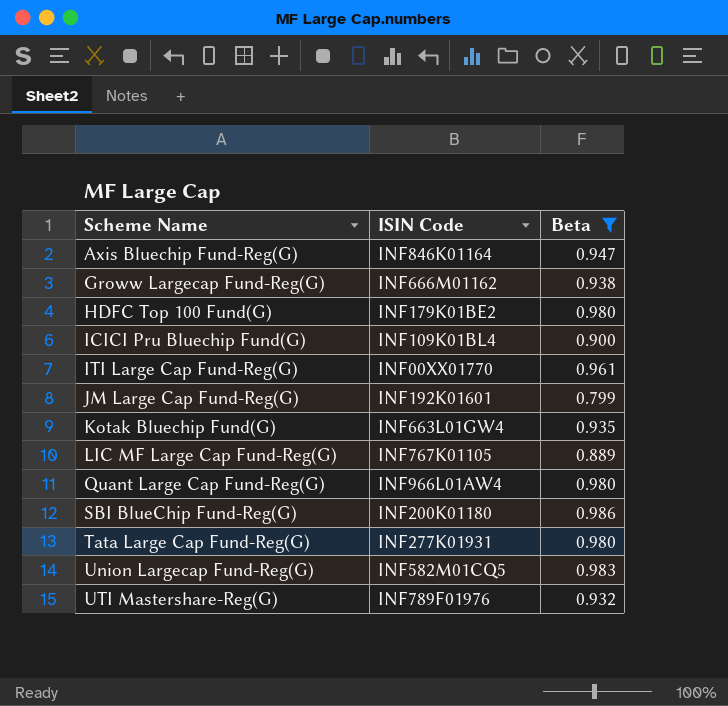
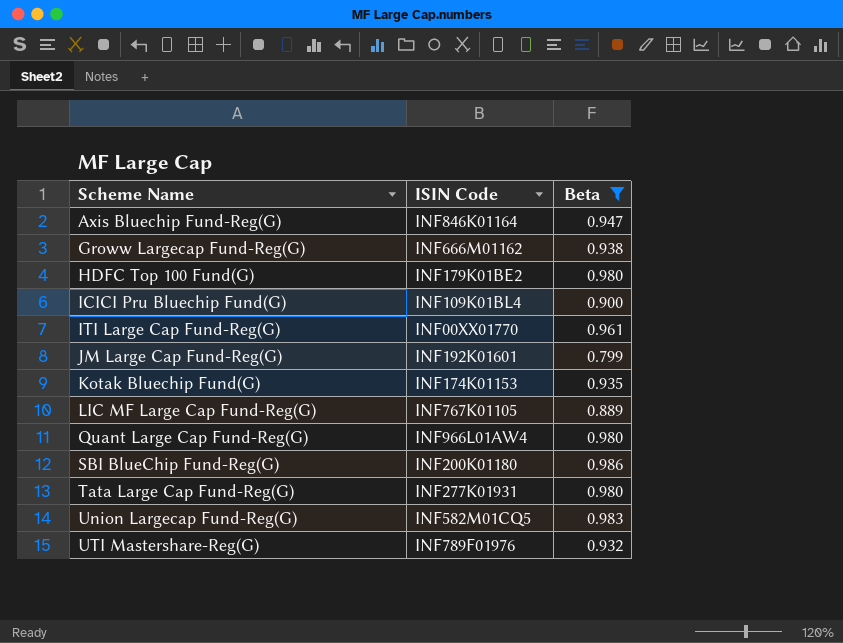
Kotak Bluechip Fund(G) | ISIN Code: INF663L01GW4 -> INF174K01153

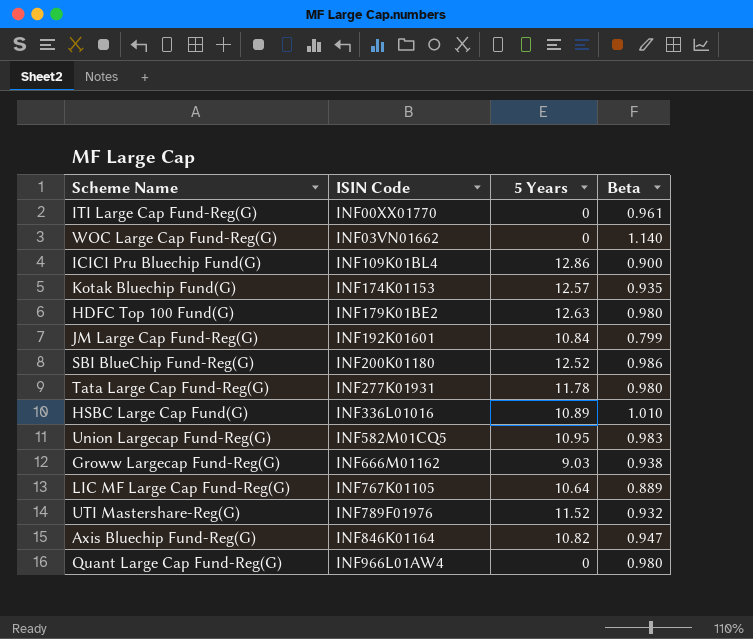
filter: Beta <= 0.986 -> none
row order: Scheme Name ascending -> ISIN Code ascending
column 5 Years | position: none -> 3

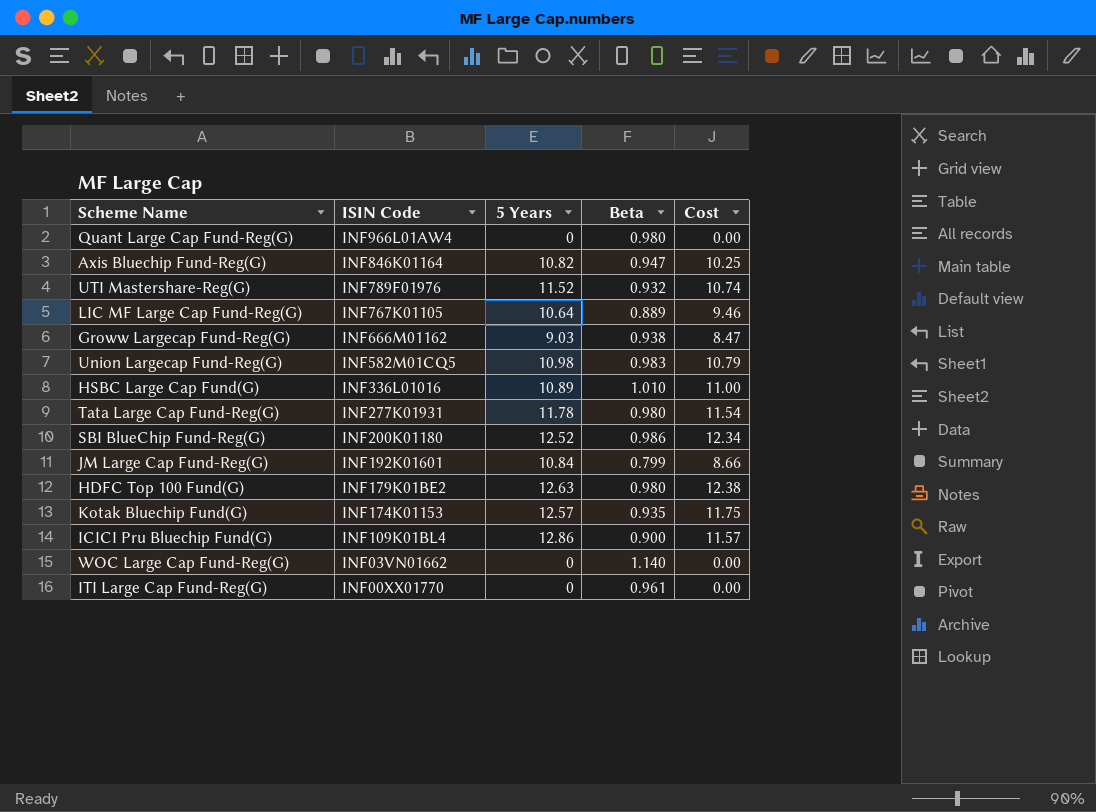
row order: ISIN Code ascending -> ISIN Code descending
column Cost | formula: none -> [5 Years] * [Beta]
Union Largecap Fund-Reg(G) | 5 Years: 10.95 -> 10.98

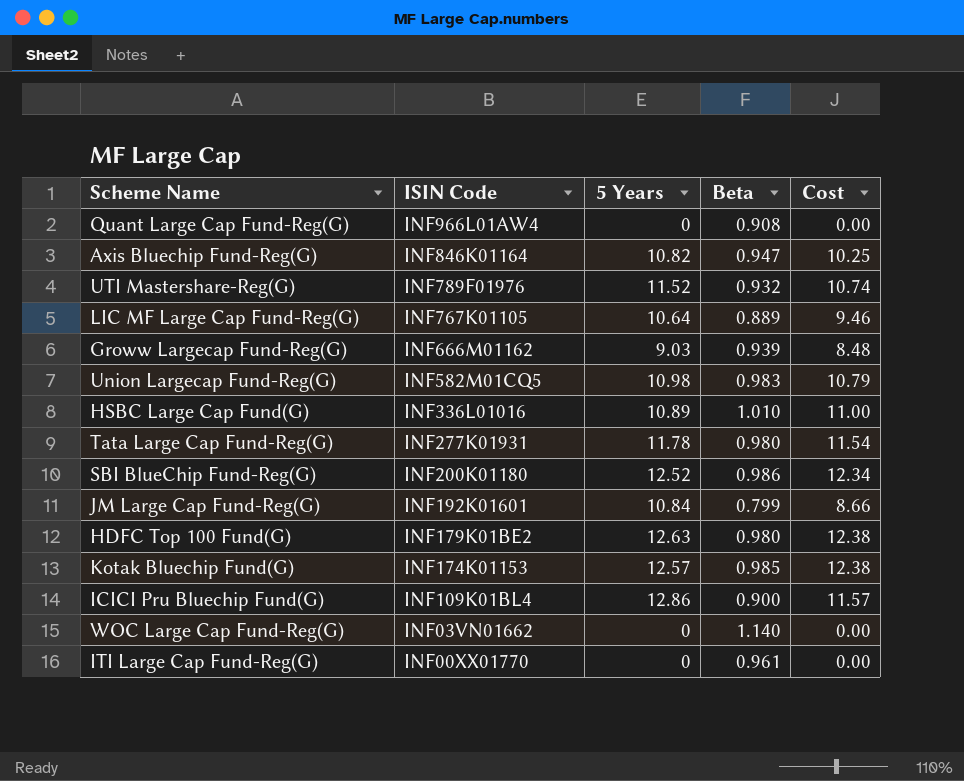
Quant Large Cap Fund-Reg(G) | Beta: 0.980 -> 0.908
Groww Largecap Fund-Reg(G) | Beta: 0.938 -> 0.939
Groww Largecap Fund-Reg(G) | Cost: 8.47 -> 8.48
Kotak Bluechip Fund(G) | Beta: 0.935 -> 0.985
Kotak Bluechip Fund(G) | Cost: 11.75 -> 12.38

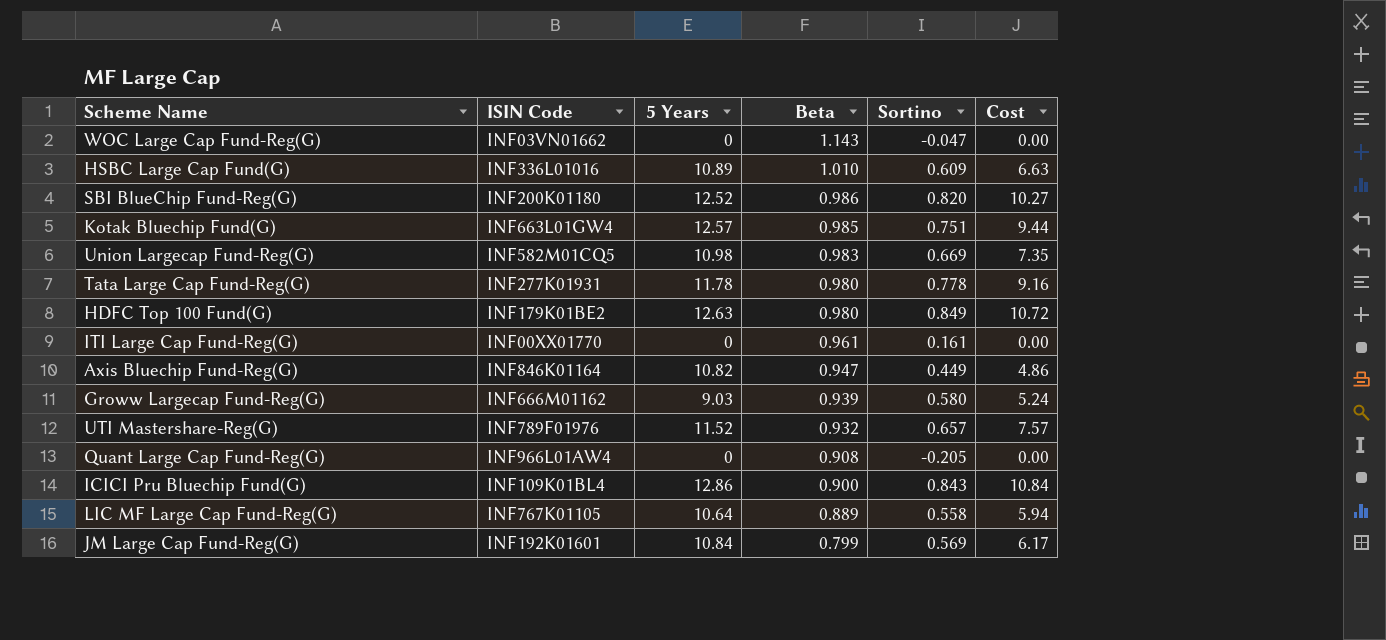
row order: ISIN Code descending -> Beta descending
column Sortino | position: none -> 5
column Cost | formula: [5 Years] * [Beta] -> [5 Years] * [Sortino]
WOC Large Cap Fund-Reg(G) | Beta: 1.140 -> 1.143
Kotak Bluechip Fund(G) | ISIN Code: INF174K01153 -> INF663L01GW4

